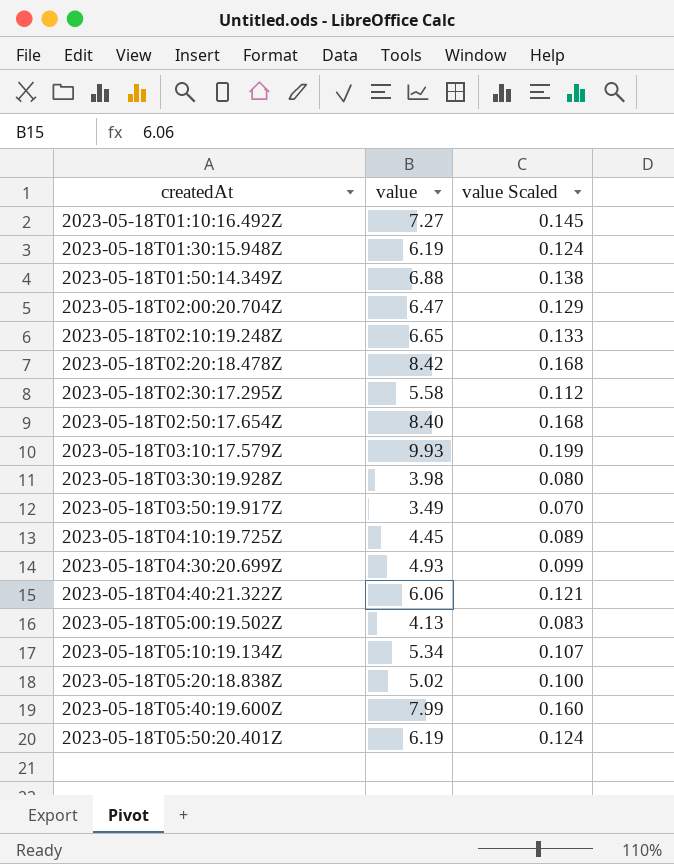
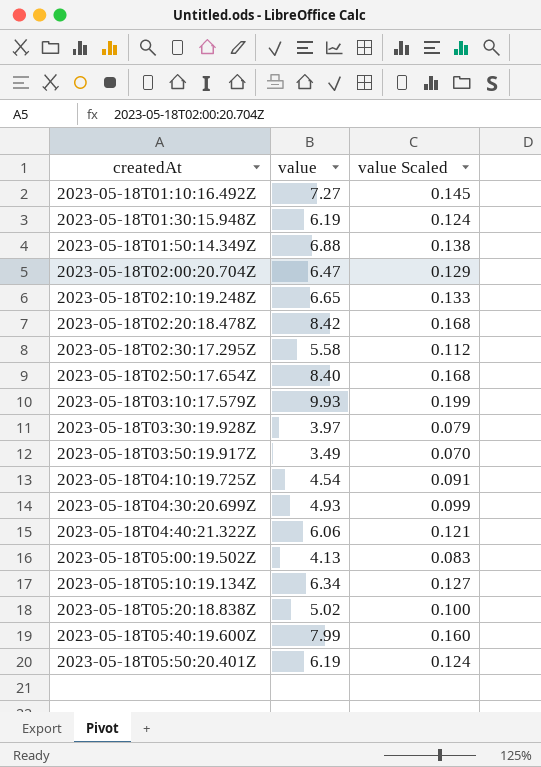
2023-05-18T03:30:19.928Z | value: 3.98 -> 3.97
2023-05-18T03:30:19.928Z | value Scaled: 0.080 -> 0.079
2023-05-18T04:10:19.725Z | value: 4.45 -> 4.54
2023-05-18T04:10:19.725Z | value Scaled: 0.089 -> 0.091
2023-05-18T05:10:19.134Z | value: 5.34 -> 6.34
2023-05-18T05:10:19.134Z | value Scaled: 0.107 -> 0.127

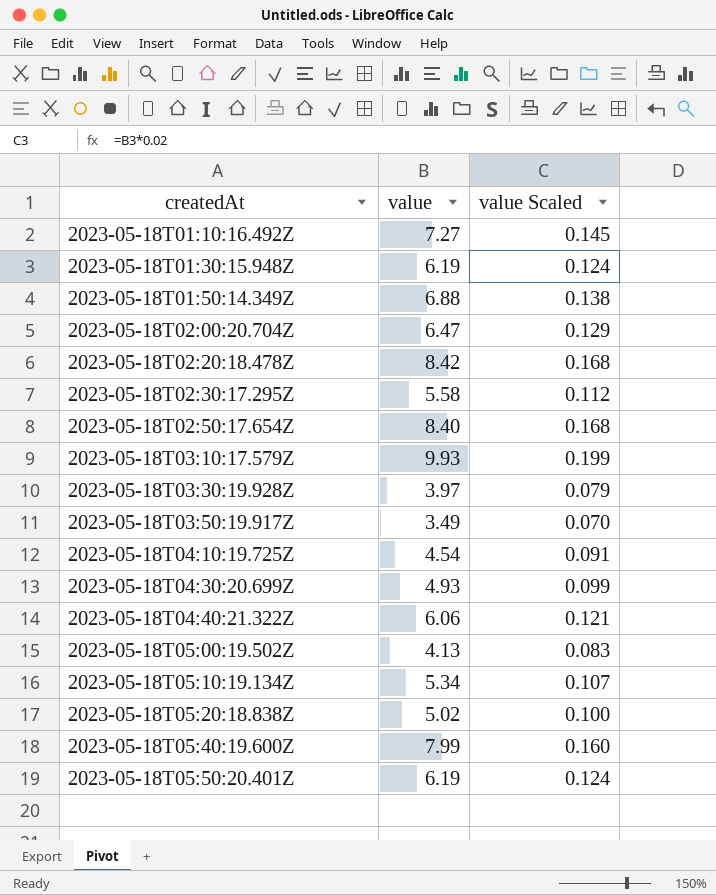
row 2023-05-18T02:10:19.248Z: 6.65 | 0.133 -> none
2023-05-18T05:10:19.134Z | value: 6.34 -> 5.34
2023-05-18T05:10:19.134Z | value Scaled: 0.127 -> 0.107

